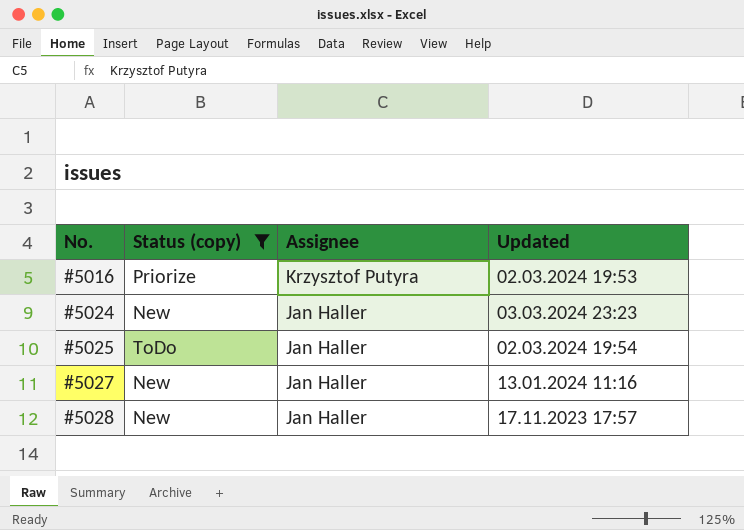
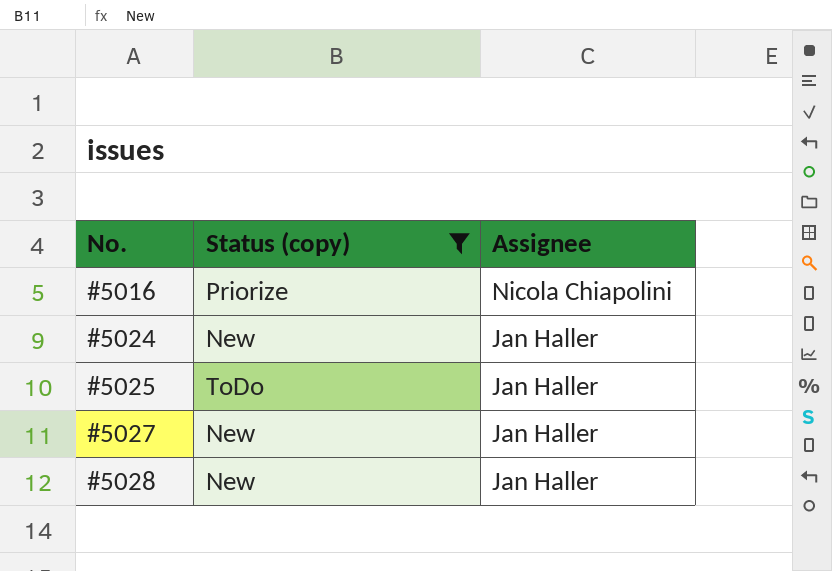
column Updated | position: 4 -> none
#5016 | Assignee: Krzysztof Putyra -> Nicola Chiapolini

